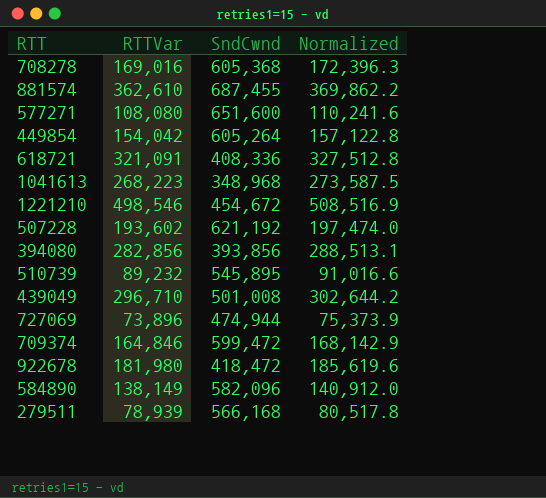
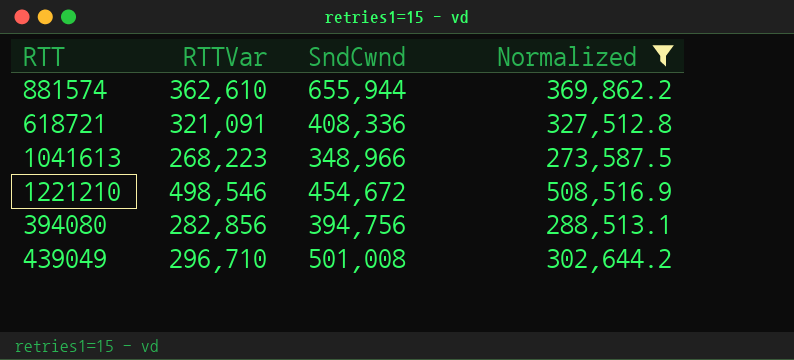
filter: none -> Normalized >= 273,587.5
881574 | SndCwnd: 687,455 -> 655,944
1041613 | SndCwnd: 348,968 -> 348,966
394080 | SndCwnd: 393,856 -> 394,756

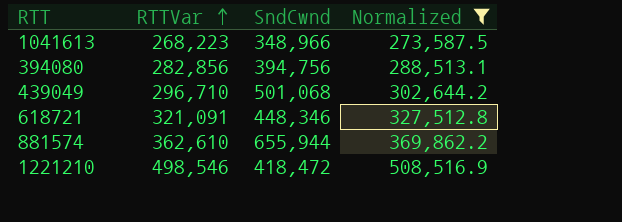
row order: none -> RTTVar ascending
439049 | SndCwnd: 501,008 -> 501,068
618721 | SndCwnd: 408,336 -> 448,346
1221210 | SndCwnd: 454,672 -> 418,472

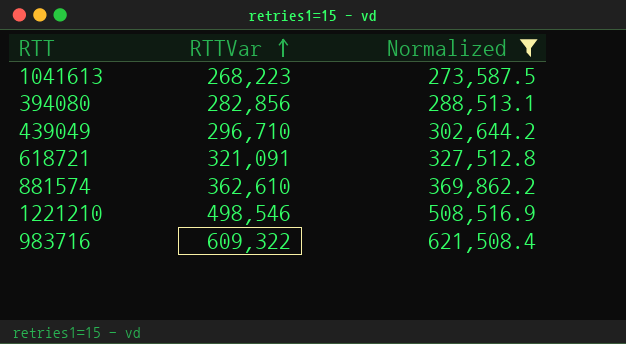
column SndCwnd | position: 3 -> none
row 983716: none -> 609,322 | 621,508.4

